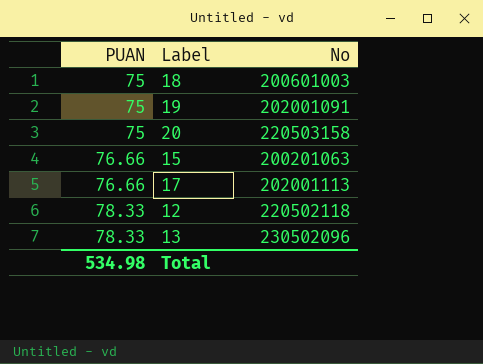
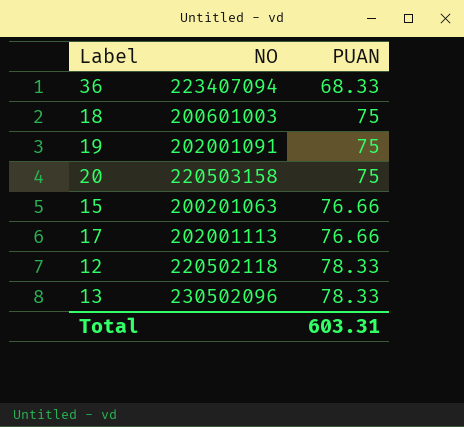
column name: No -> NO
column PUAN | position: 1 -> 3
row 36: none -> 223407094 | 68.33
Total | PUAN: 534.98 -> 603.31

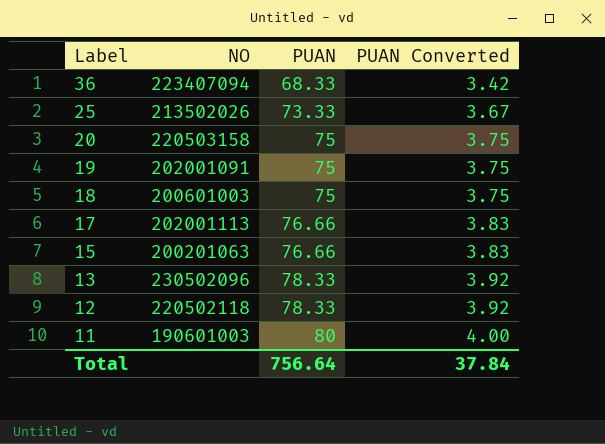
row order: PUAN ascending -> Label descending
column PUAN Converted | formula: none -> [PUAN] * 0.05
row 25: none -> 213502026 | 73.33 | 3.67
row 11: none -> 190601003 | 80 | 4.00
Total | PUAN: 603.31 -> 756.64

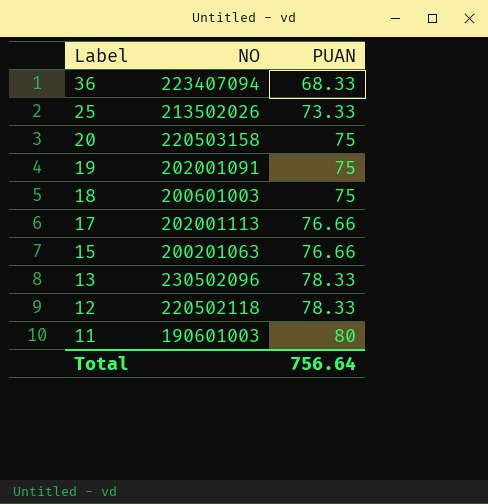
column PUAN Converted | formula: [PUAN] * 0.05 -> none

